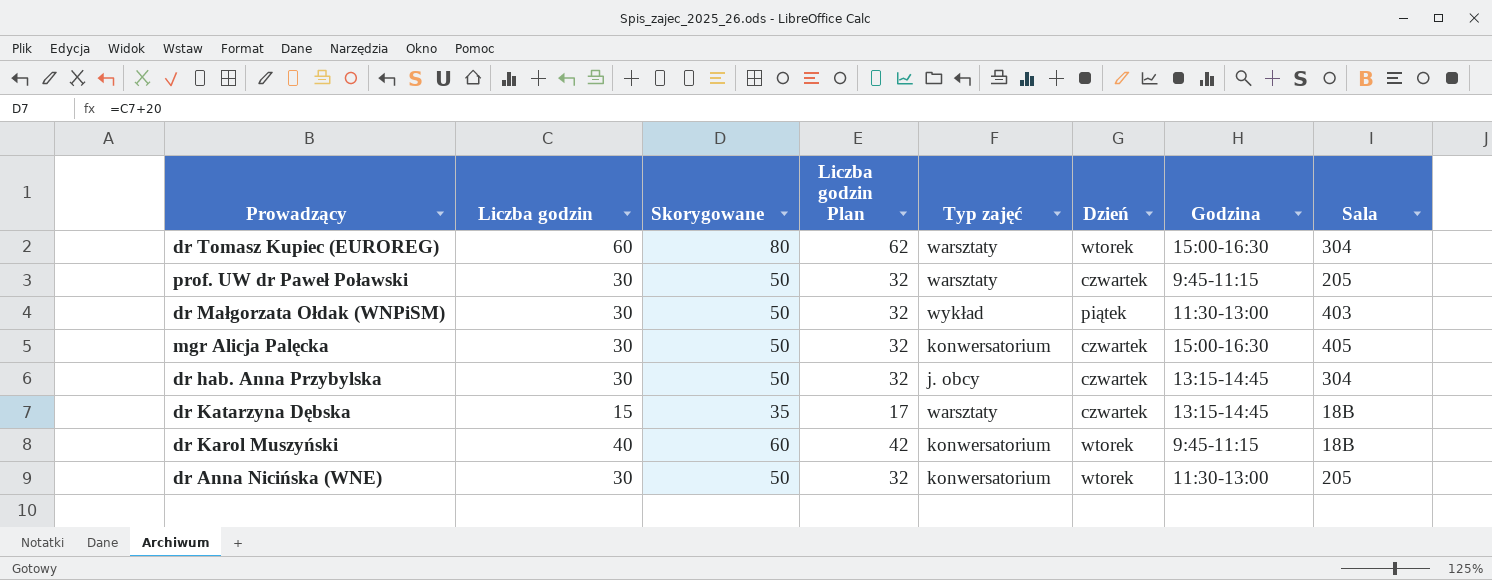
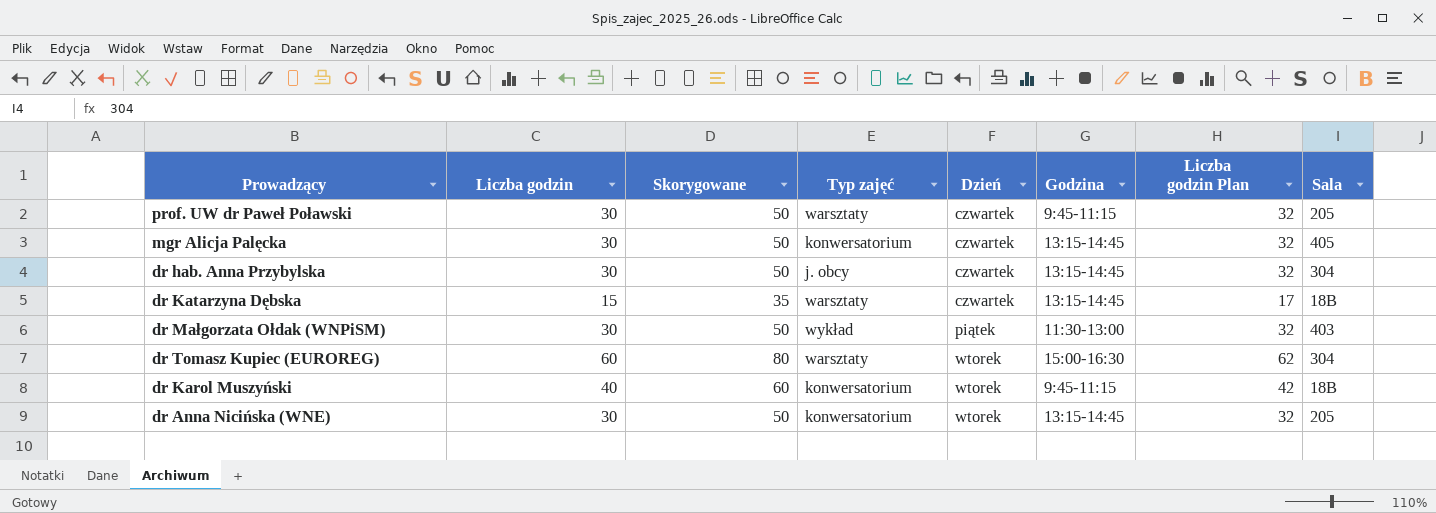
row order: none -> Dzień ascending
column Liczba godzin Plan | position: 4 -> 7
mgr Alicja Palęcka | Godzina: 15:00-16:30 -> 13:15-14:45
dr Anna Nicińska (WNE) | Godzina: 11:30-13:00 -> 13:15-14:45

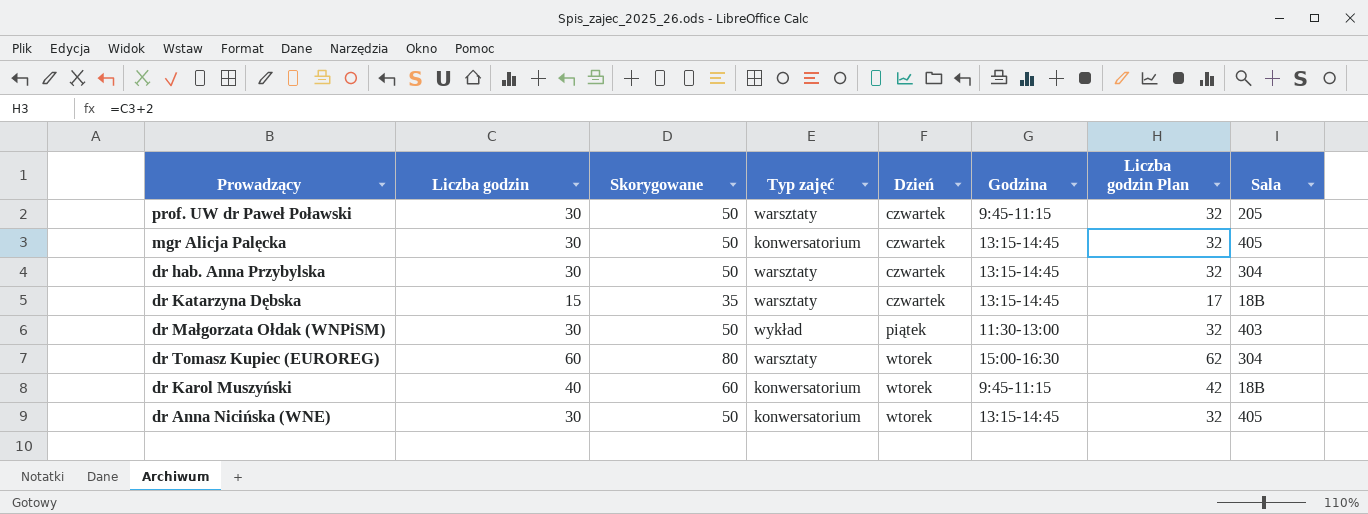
dr hab. Anna Przybylska | Typ zajęć: j. obcy -> warsztaty
dr Anna Nicińska (WNE) | Sala: 205 -> 405

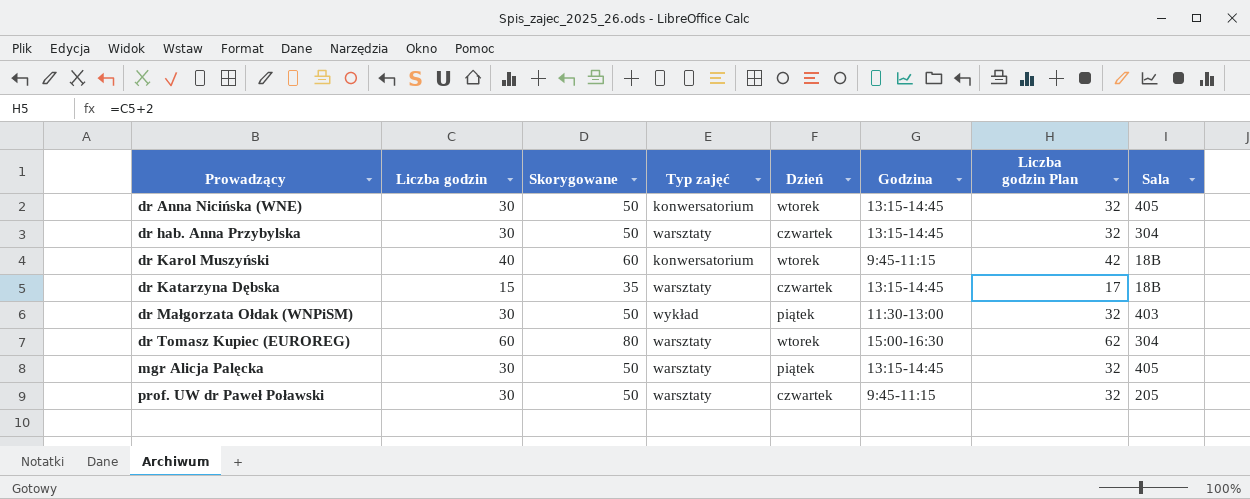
row order: Dzień ascending -> Prowadzący ascending
mgr Alicja Palęcka | Typ zajęć: konwersatorium -> warsztaty
mgr Alicja Palęcka | Dzień: czwartek -> piątek

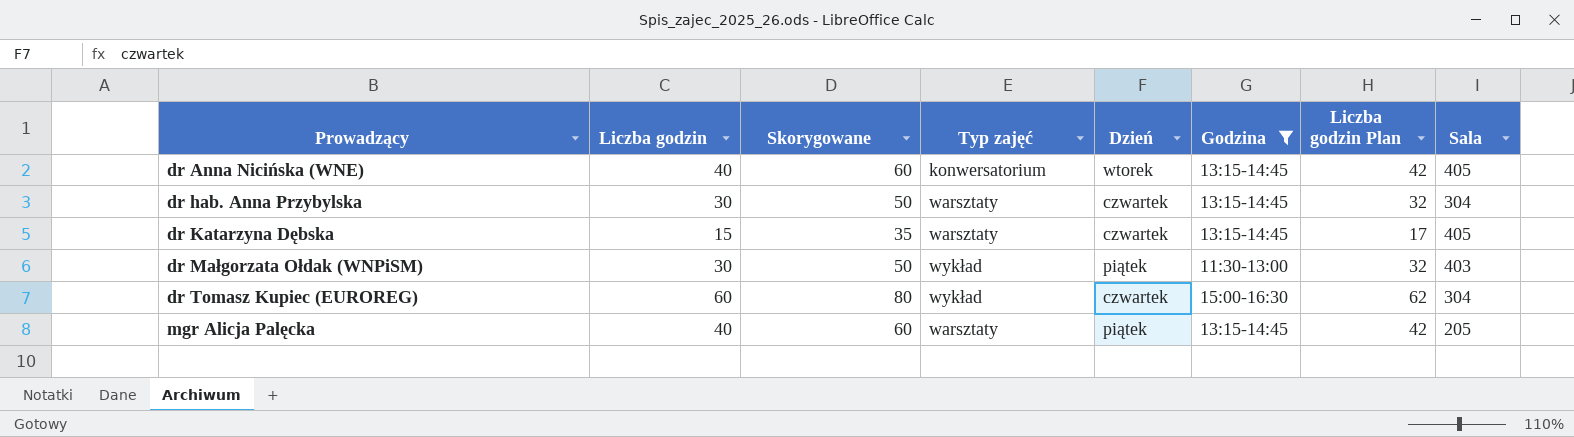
filter: none -> Godzina != 9:45-11:15
dr Anna Nicińska (WNE) | Liczba godzin: 30 -> 40
dr Anna Nicińska (WNE) | Skorygowane: 50 -> 60
dr Anna Nicińska (WNE) | Liczba godzin Plan: 32 -> 42
dr Katarzyna Dębska | Sala: 18B -> 405
dr Tomasz Kupiec (EUROREG) | Typ zajęć: warsztaty -> wykład
dr Tomasz Kupiec (EUROREG) | Dzień: wtorek -> czwartek
mgr Alicja Palęcka | Liczba godzin: 30 -> 40
mgr Alicja Palęcka | Skorygowane: 50 -> 60
mgr Alicja Palęcka | Liczba godzin Plan: 32 -> 42
mgr Alicja Palęcka | Sala: 405 -> 205

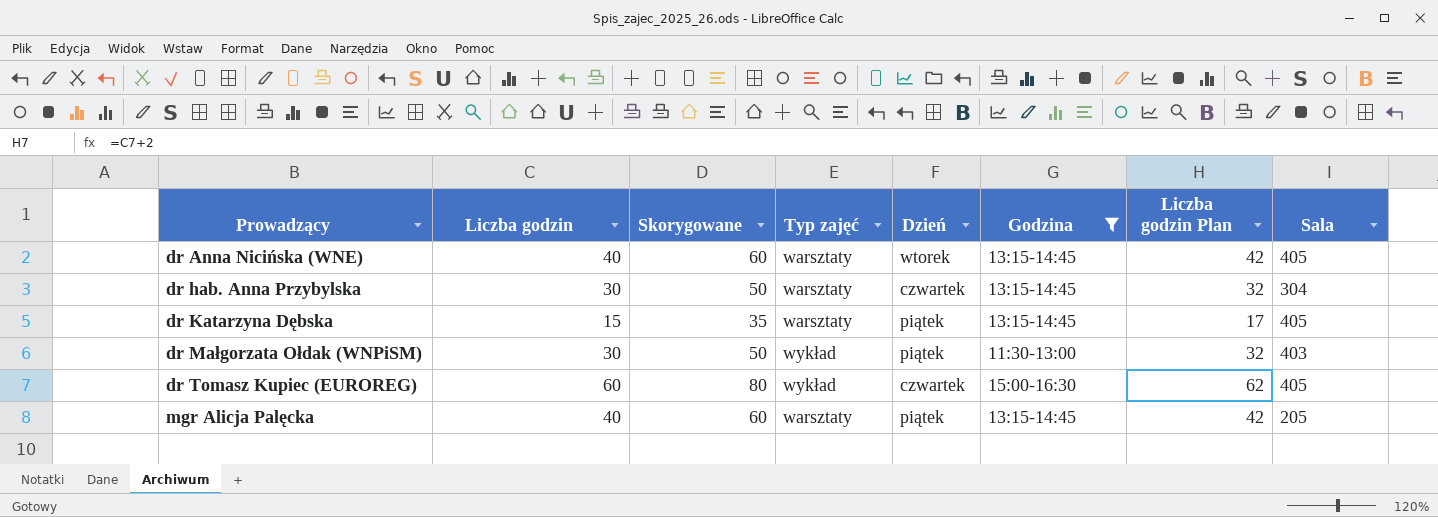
dr Anna Nicińska (WNE) | Typ zajęć: konwersatorium -> warsztaty
dr Katarzyna Dębska | Dzień: czwartek -> piątek
dr Tomasz Kupiec (EUROREG) | Sala: 304 -> 405

